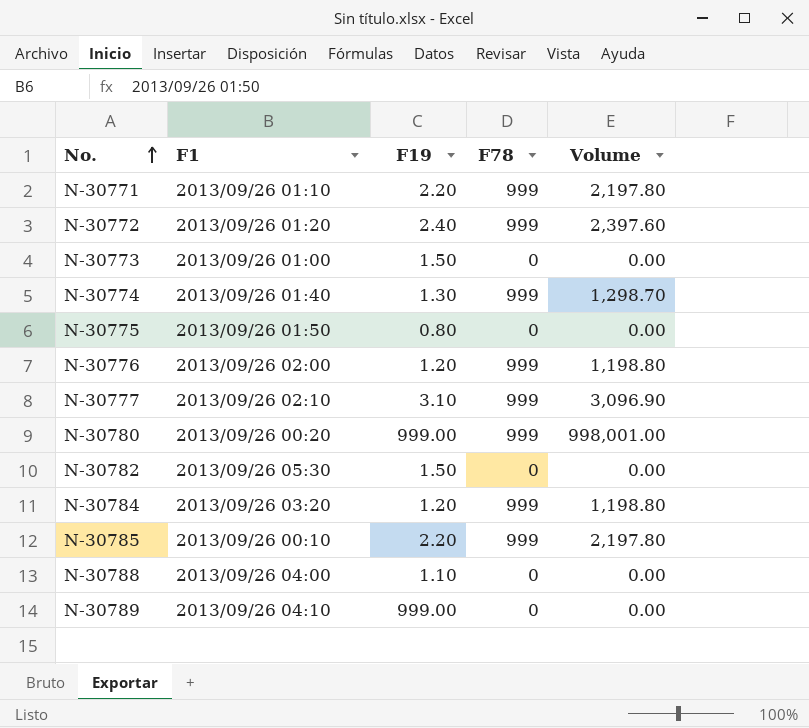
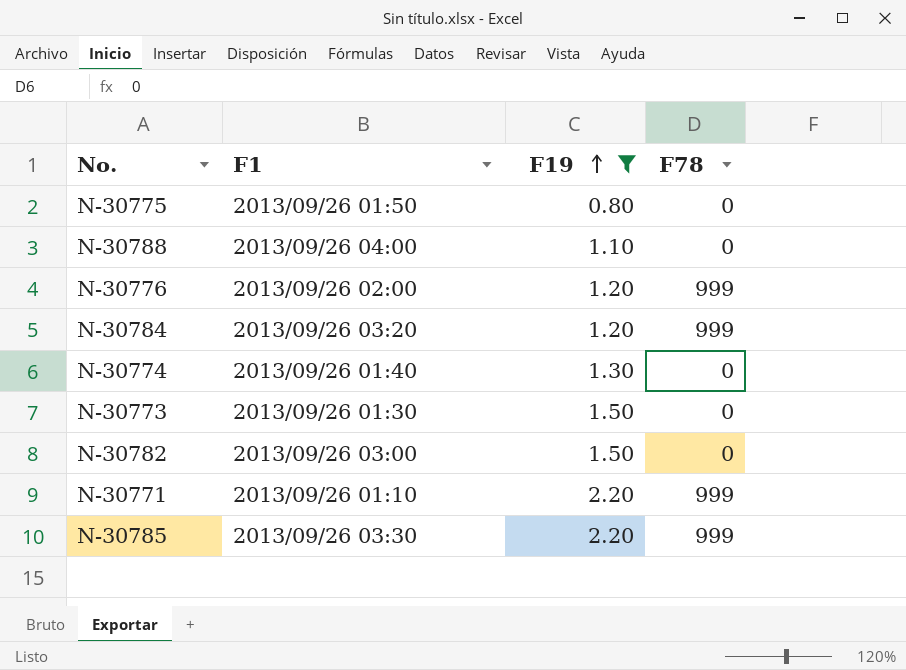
filter: none -> F19 <= 2.20
row order: No. ascending -> F19 ascending
column Volume | formula: [F19] * [F78] -> none
N-30774 | F78: 999 -> 0
N-30773 | F1: 2013/09/26 01:00 -> 2013/09/26 01:30
N-30782 | F1: 2013/09/26 05:30 -> 2013/09/26 03:00
N-30785 | F1: 2013/09/26 00:10 -> 2013/09/26 03:30

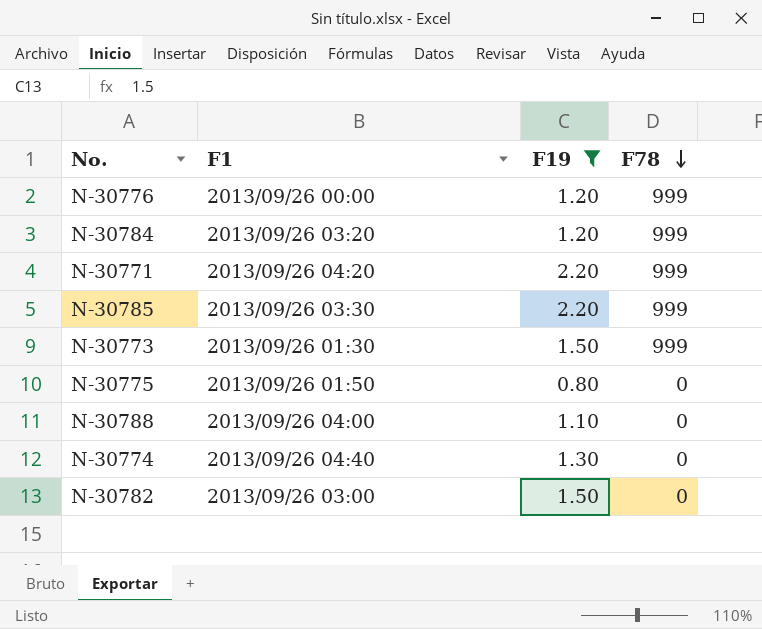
row order: F19 ascending -> F78 descending
N-30776 | F1: 2013/09/26 02:00 -> 2013/09/26 00:00
N-30771 | F1: 2013/09/26 01:10 -> 2013/09/26 04:20
N-30773 | F78: 0 -> 999
N-30774 | F1: 2013/09/26 01:40 -> 2013/09/26 04:40

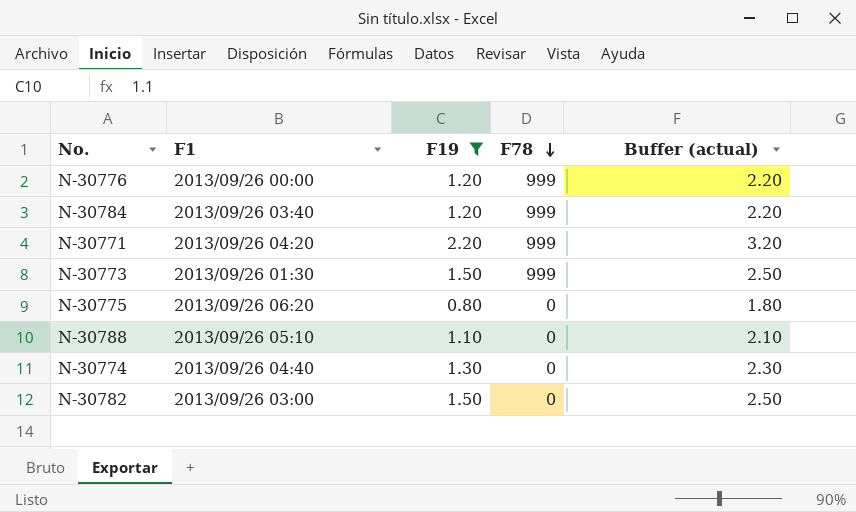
column Buffer (actual) | formula: none -> [F19] + 1
row N-30785: 2013/09/26 03:30 | 2.20 | 999 -> none
N-30784 | F1: 2013/09/26 03:20 -> 2013/09/26 03:40
N-30775 | F1: 2013/09/26 01:50 -> 2013/09/26 06:20
N-30788 | F1: 2013/09/26 04:00 -> 2013/09/26 05:10

